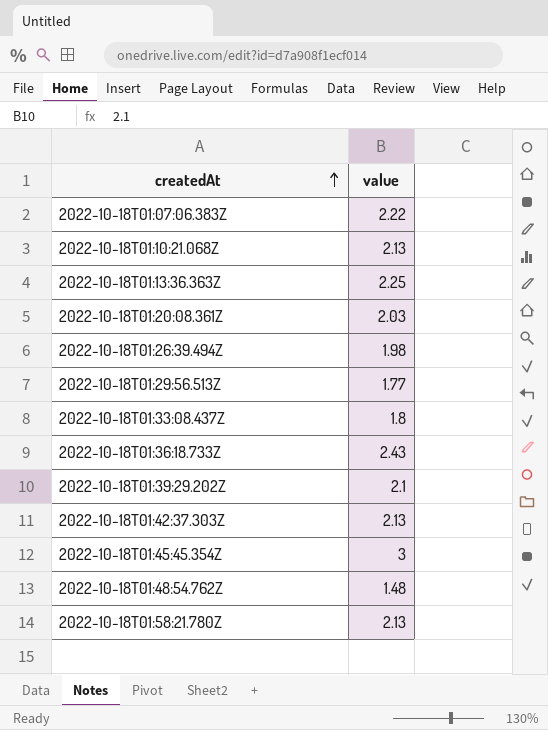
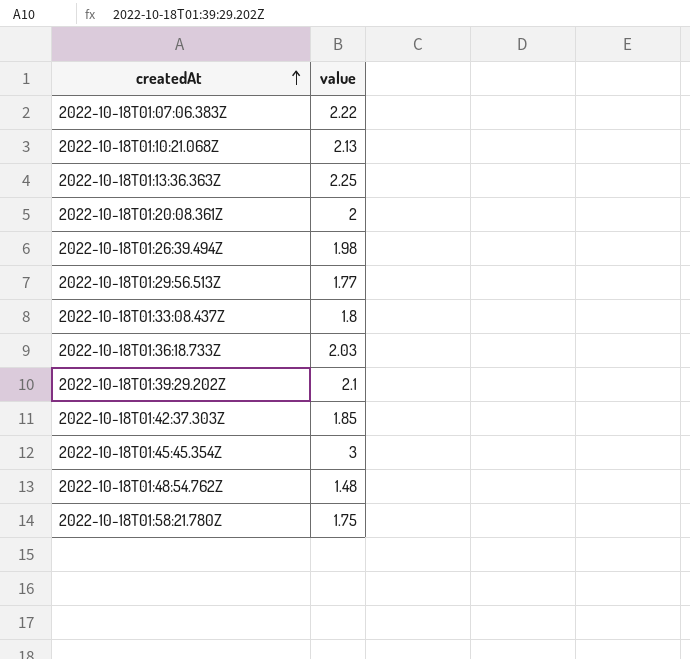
2022-10-18T01:20:08.361Z | value: 2.03 -> 2
2022-10-18T01:36:18.733Z | value: 2.43 -> 2.03
2022-10-18T01:42:37.303Z | value: 2.13 -> 1.85
2022-10-18T01:58:21.780Z | value: 2.13 -> 1.75

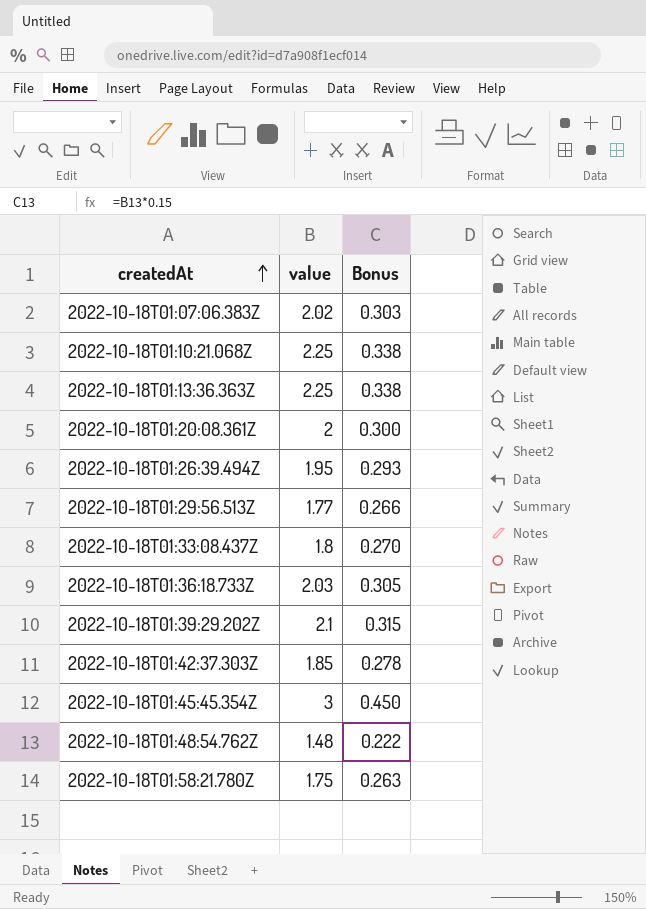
column Bonus | formula: none -> [value] * 0.15
2022-10-18T01:07:06.383Z | value: 2.22 -> 2.02
2022-10-18T01:10:21.068Z | value: 2.13 -> 2.25
2022-10-18T01:26:39.494Z | value: 1.98 -> 1.95

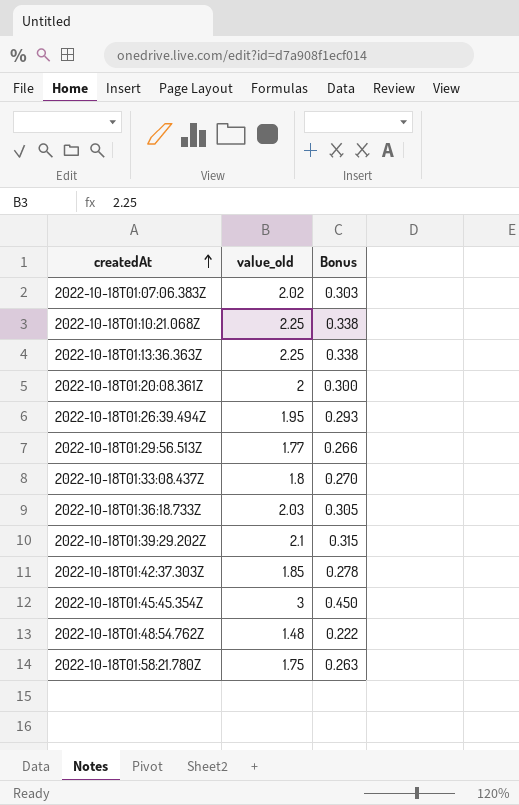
column name: value -> value_old

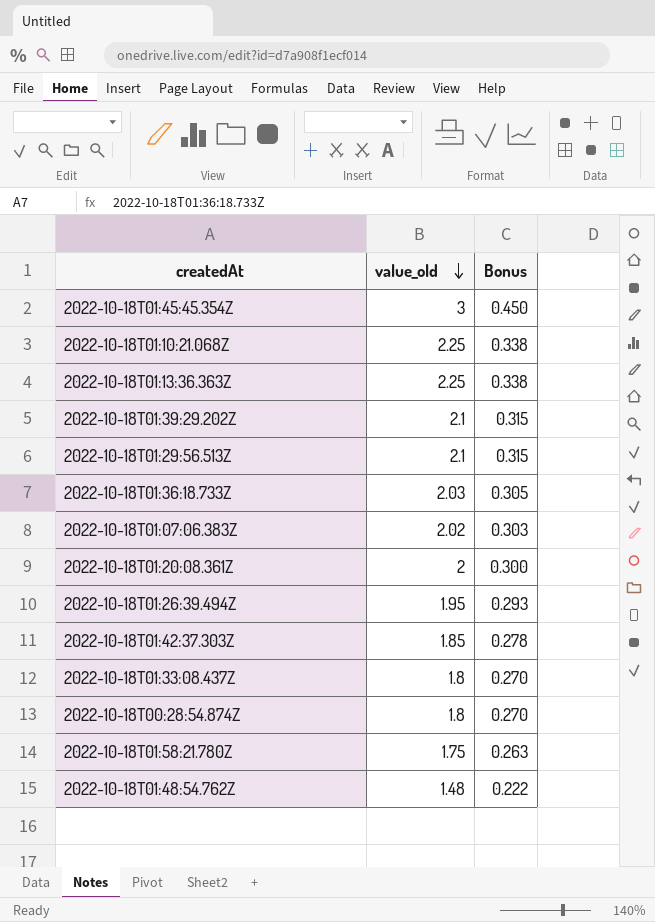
row order: createdAt ascending -> value_old descending
2022-10-18T01:29:56.513Z | value_old: 1.77 -> 2.1
2022-10-18T01:29:56.513Z | Bonus: 0.266 -> 0.315
row 2022-10-18T00:28:54.874Z: none -> 1.8 | 0.270

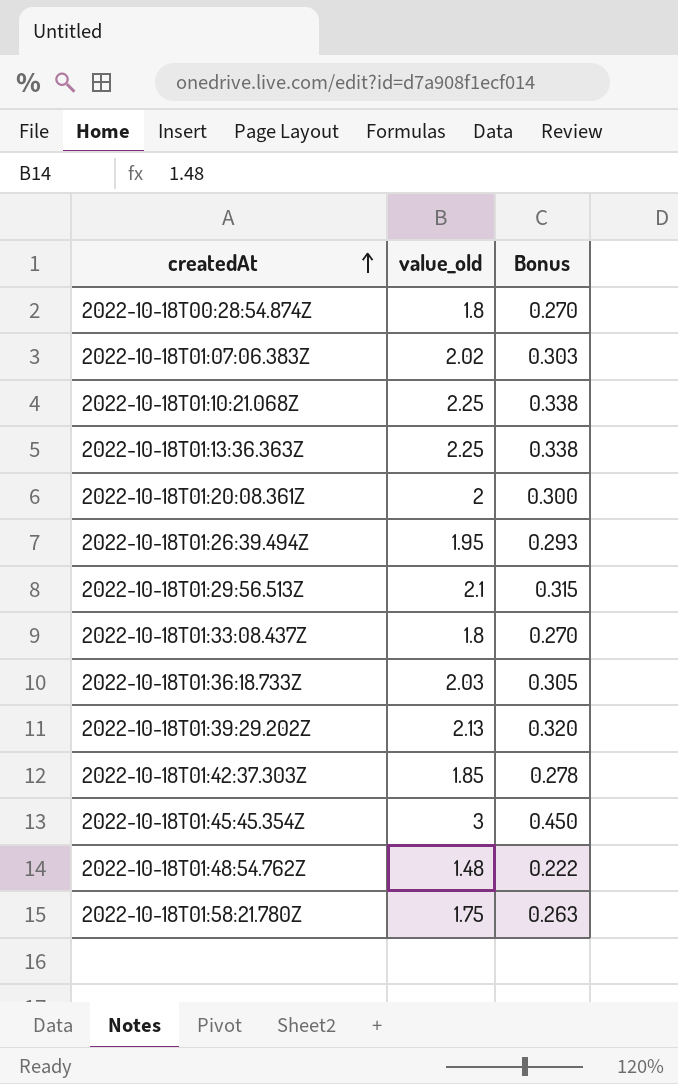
row order: value_old descending -> createdAt ascending
2022-10-18T01:39:29.202Z | value_old: 2.1 -> 2.13
2022-10-18T01:39:29.202Z | Bonus: 0.315 -> 0.320

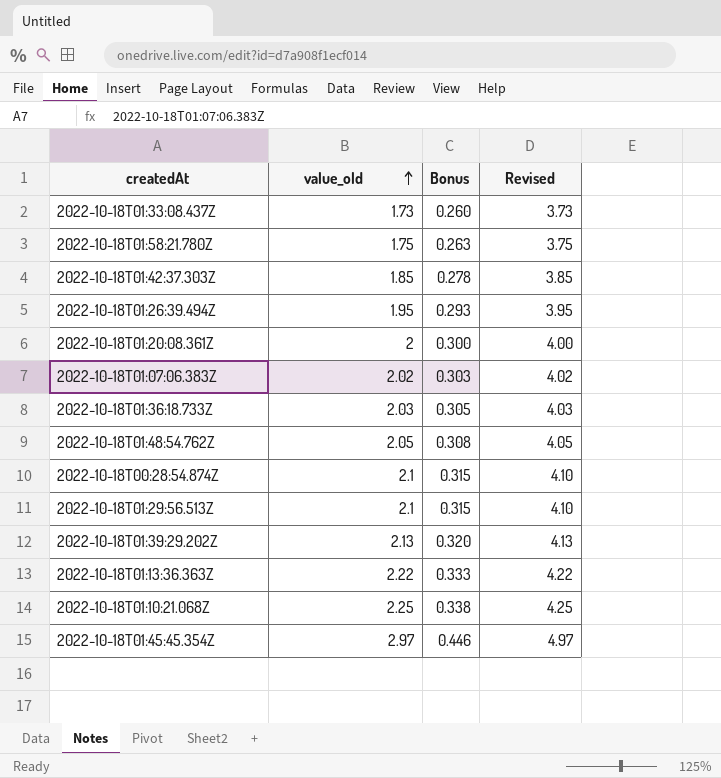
row order: createdAt ascending -> value_old ascending
column Revised | formula: none -> [value_old] + 2
2022-10-18T01:33:08.437Z | value_old: 1.8 -> 1.73
2022-10-18T01:33:08.437Z | Bonus: 0.270 -> 0.260
2022-10-18T01:48:54.762Z | value_old: 1.48 -> 2.05
2022-10-18T01:48:54.762Z | Bonus: 0.222 -> 0.308
2022-10-18T00:28:54.874Z | value_old: 1.8 -> 2.1
2022-10-18T00:28:54.874Z | Bonus: 0.270 -> 0.315
2022-10-18T01:13:36.363Z | value_old: 2.25 -> 2.22
2022-10-18T01:13:36.363Z | Bonus: 0.338 -> 0.333
2022-10-18T01:45:45.354Z | value_old: 3 -> 2.97
2022-10-18T01:45:45.354Z | Bonus: 0.450 -> 0.446

